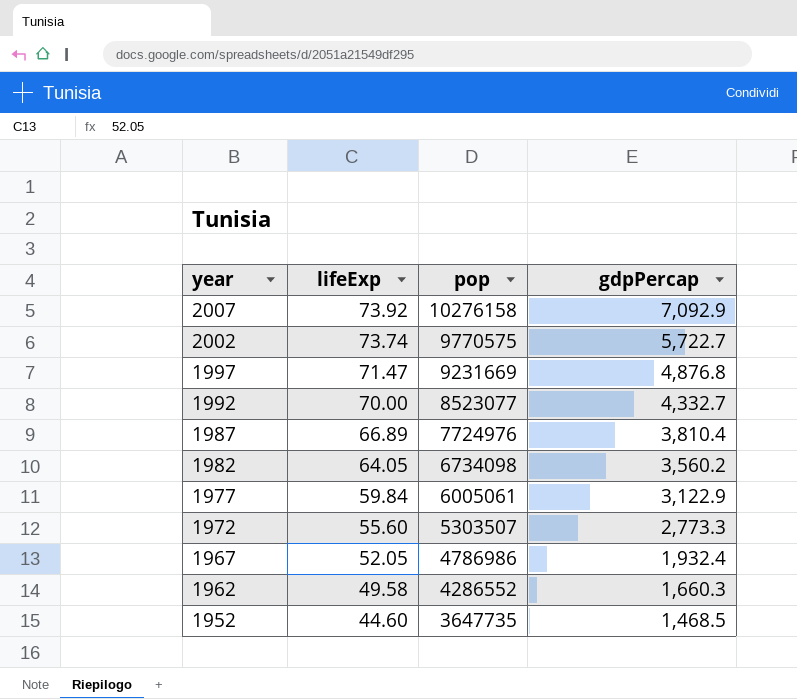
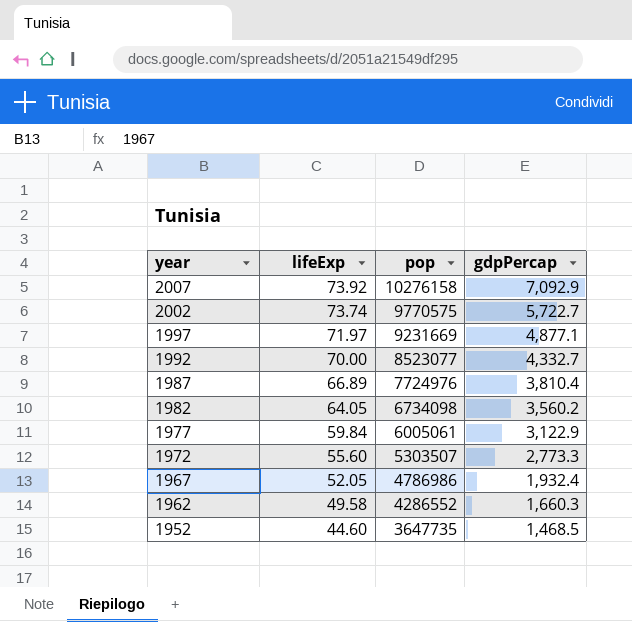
1997 | lifeExp: 71.47 -> 71.97
1997 | gdpPercap: 4,876.8 -> 4,877.1

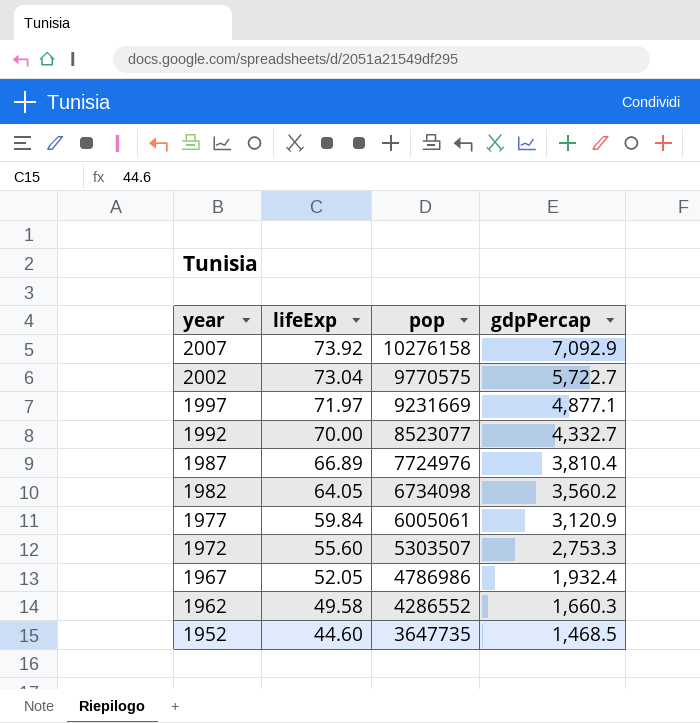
2002 | lifeExp: 73.74 -> 73.04
1977 | gdpPercap: 3,122.9 -> 3,120.9
1972 | gdpPercap: 2,773.3 -> 2,753.3

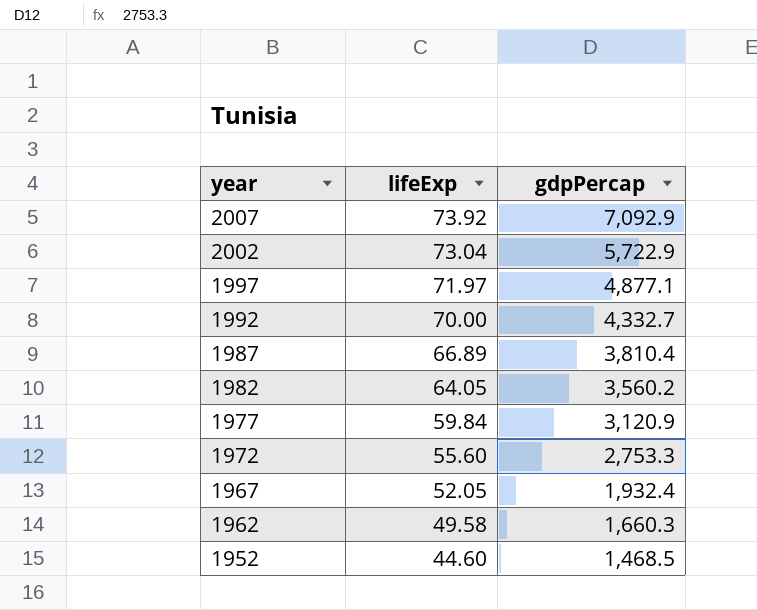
column pop | position: 3 -> none
2002 | gdpPercap: 5,722.7 -> 5,722.9

